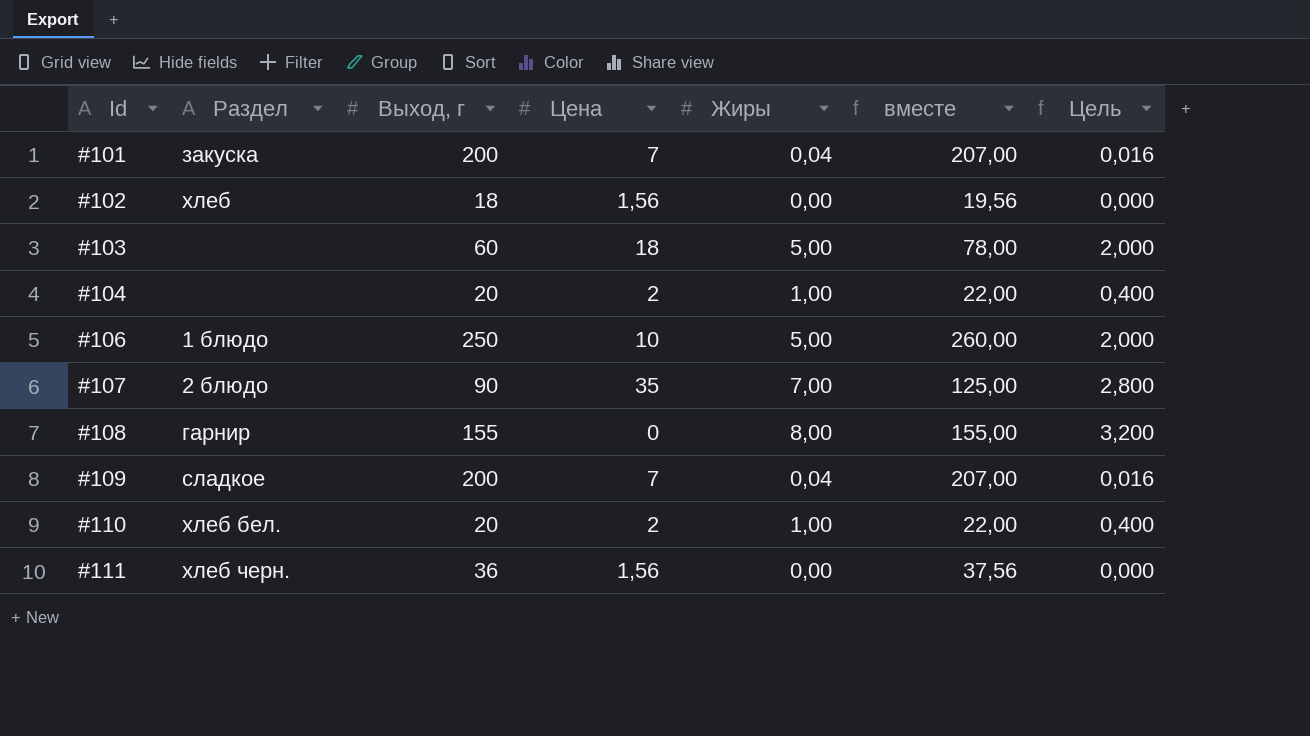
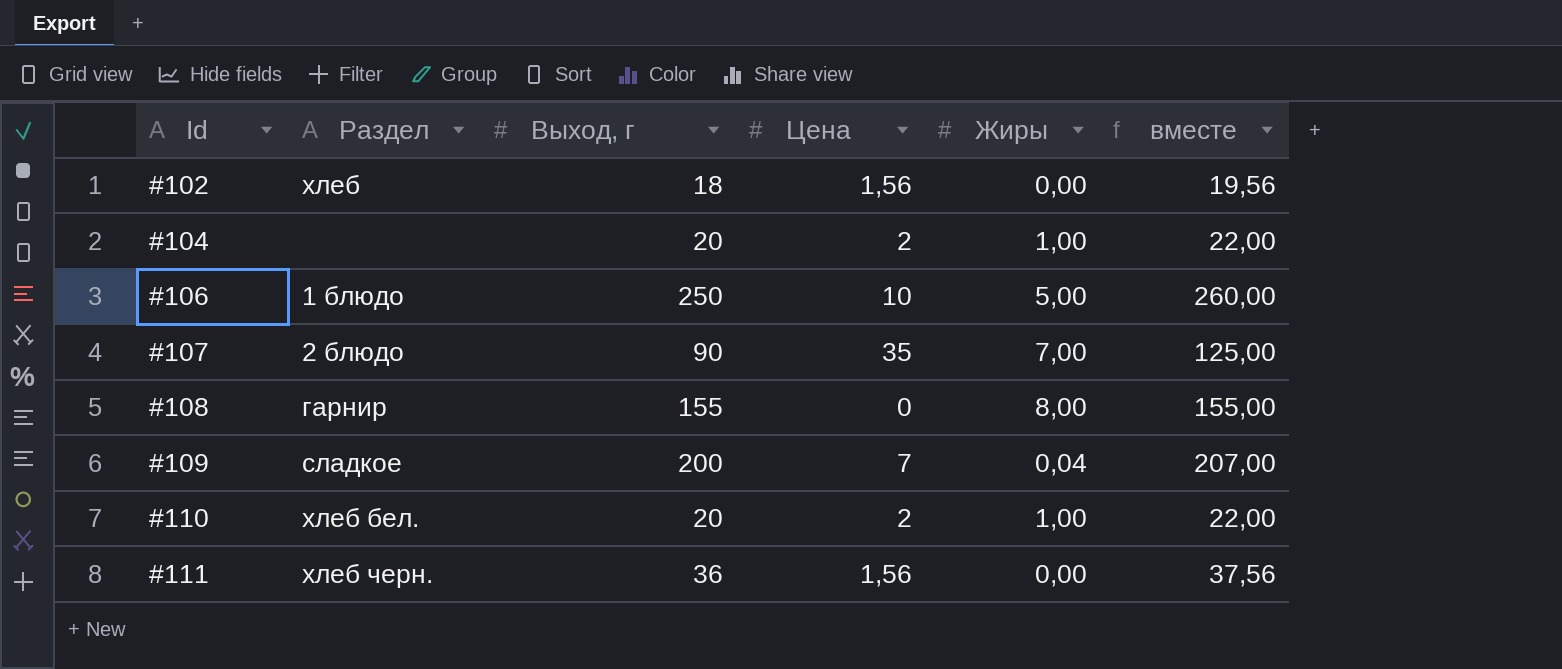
column Цель | formula: [Жиры] * 0,4 -> none
row #101: закуска | 200 | 7 | 0,04 | 207,00 | 0,016 -> none
row #103: none | 60 | 18 | 5,00 | 78,00 | 2,000 -> none

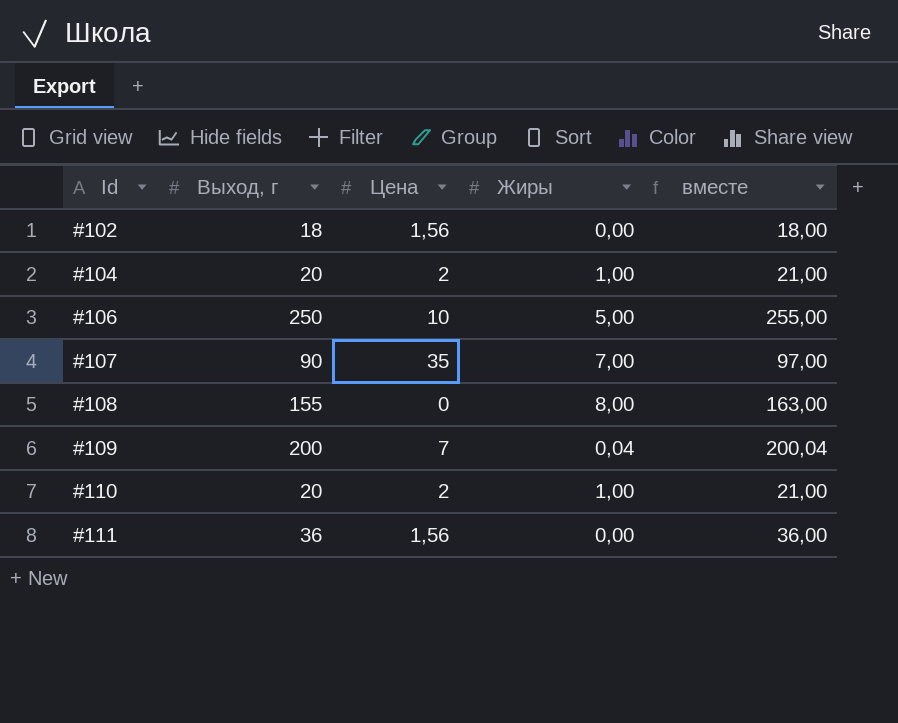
column Раздел | position: 2 -> none
column вместе | formula: [Выход, г] + [Цена] -> [Выход, г] + [Жиры]

